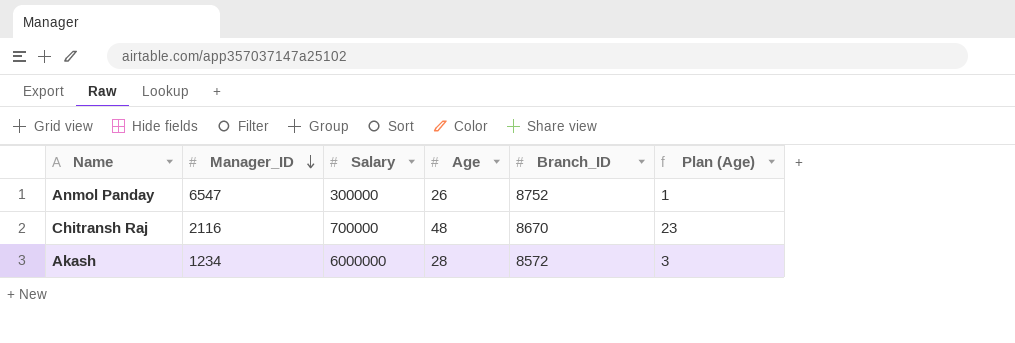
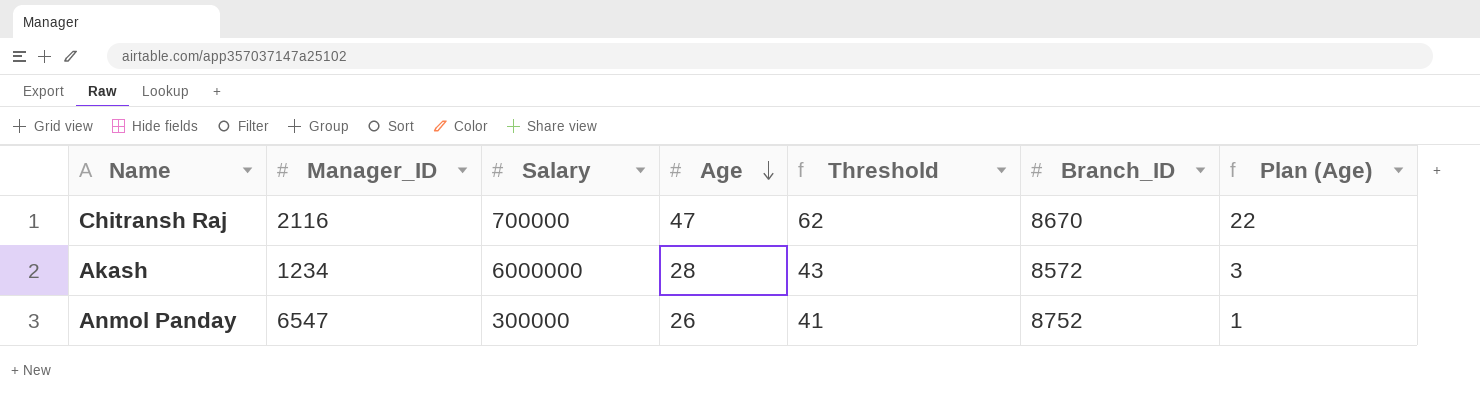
row order: Manager_ID descending -> Age descending
column Threshold | formula: none -> [Age] + 15
Chitransh Raj | Age: 48 -> 47
Chitransh Raj | Plan (Age): 23 -> 22

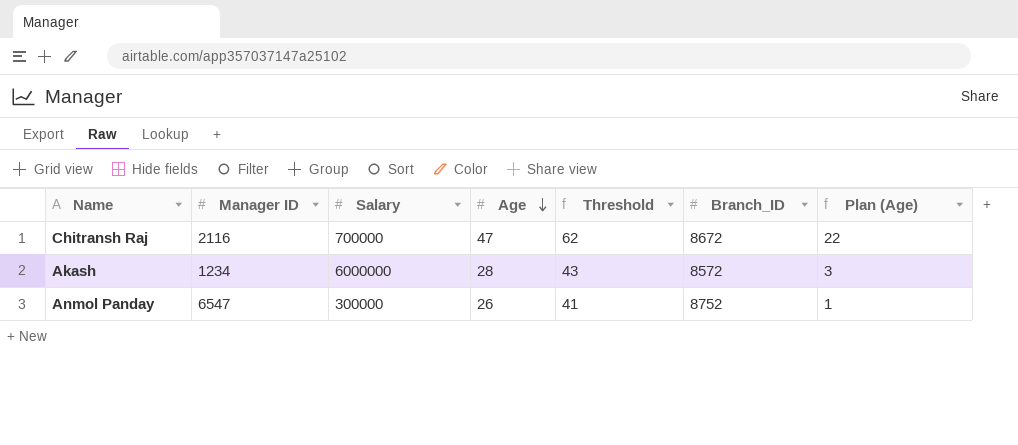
column name: Manager_ID -> Manager ID
Chitransh Raj | Branch_ID: 8670 -> 8672

